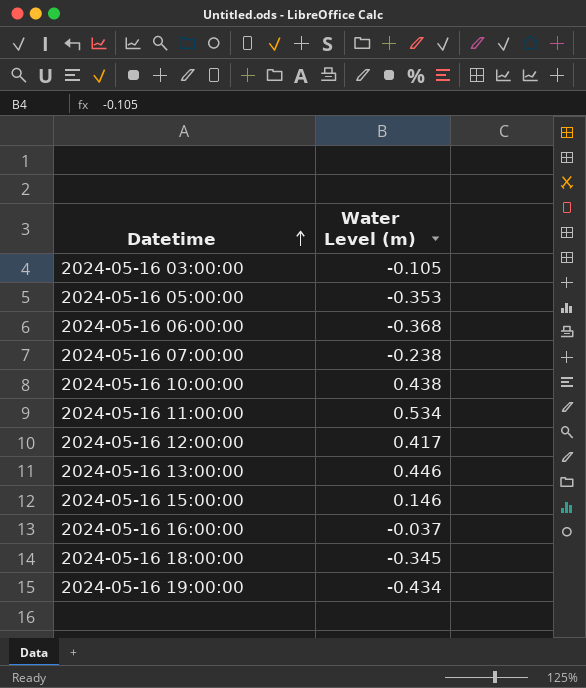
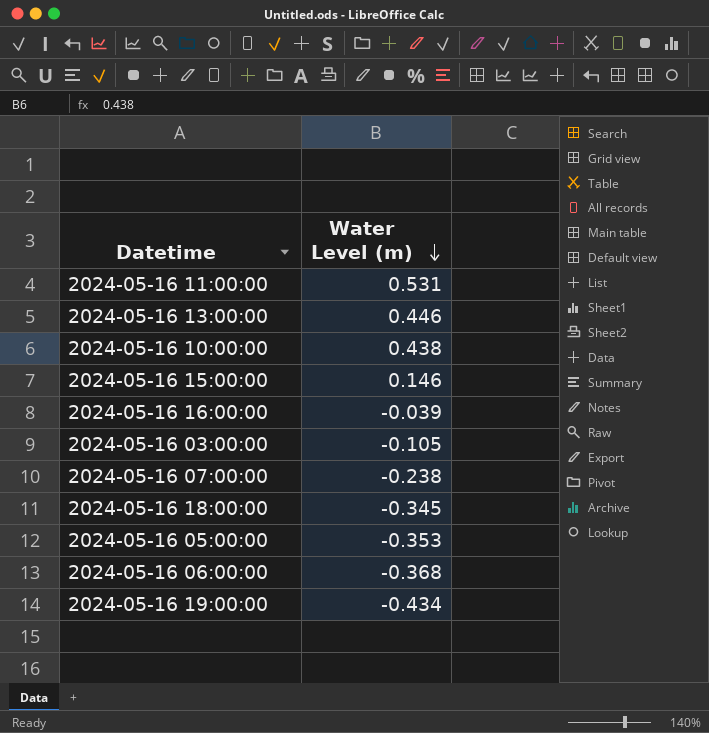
row order: Datetime ascending -> Water Level (m) descending
row 2024-05-16 12:00:00: 0.417 -> none
2024-05-16 11:00:00 | Water Level (m): 0.534 -> 0.531
2024-05-16 16:00:00 | Water Level (m): -0.037 -> -0.039

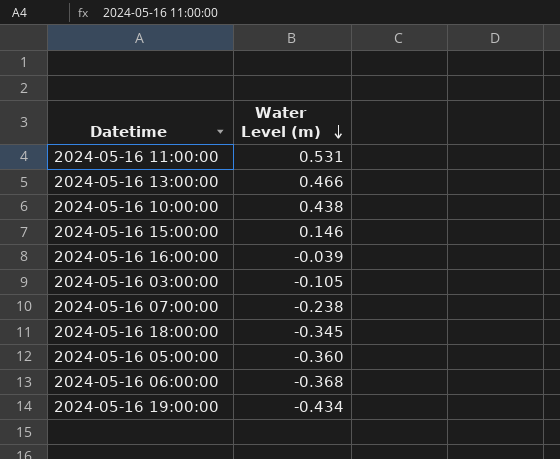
2024-05-16 13:00:00 | Water Level (m): 0.446 -> 0.466
2024-05-16 05:00:00 | Water Level (m): -0.353 -> -0.360

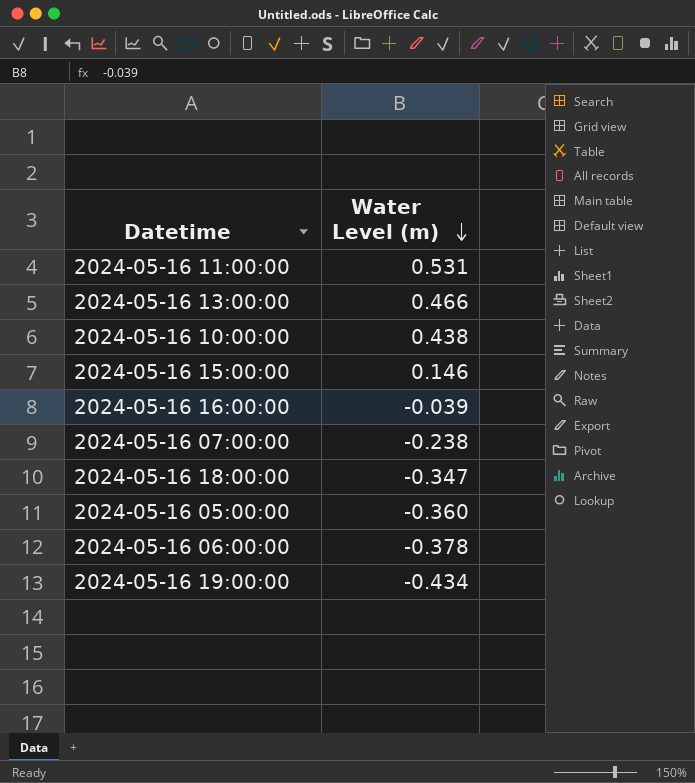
row 2024-05-16 03:00:00: -0.105 -> none
2024-05-16 18:00:00 | Water Level (m): -0.345 -> -0.347
2024-05-16 06:00:00 | Water Level (m): -0.368 -> -0.378

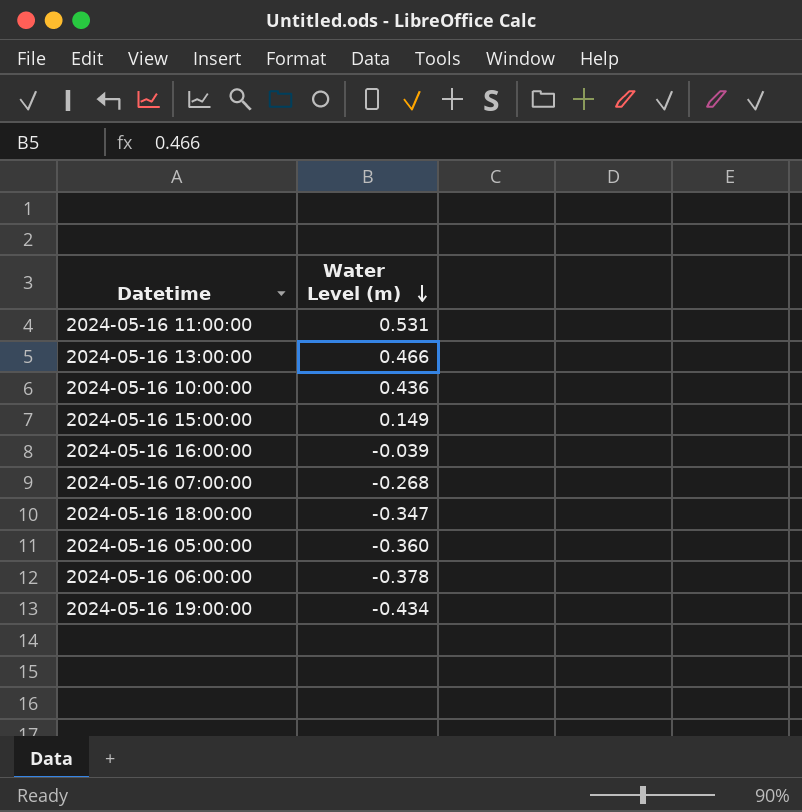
2024-05-16 10:00:00 | Water Level (m): 0.438 -> 0.436
2024-05-16 15:00:00 | Water Level (m): 0.146 -> 0.149
2024-05-16 07:00:00 | Water Level (m): -0.238 -> -0.268

